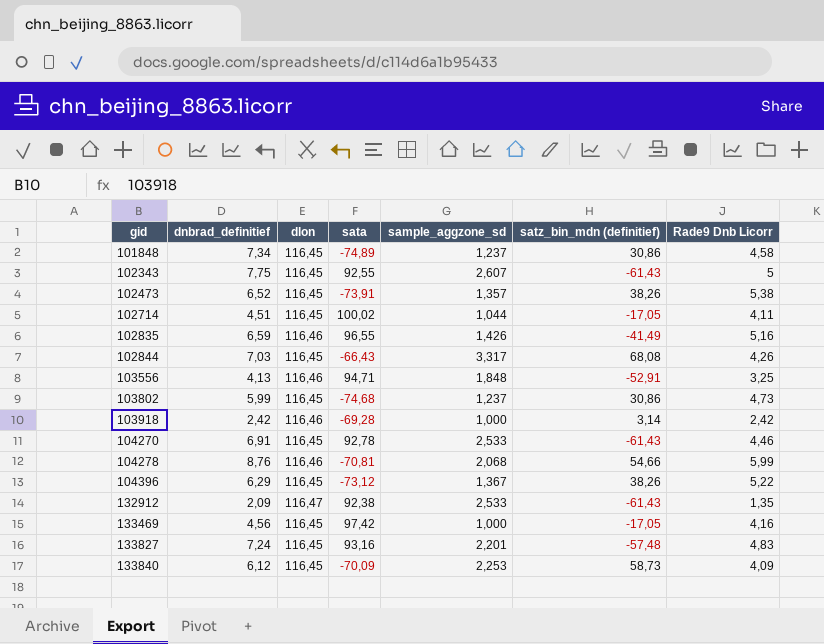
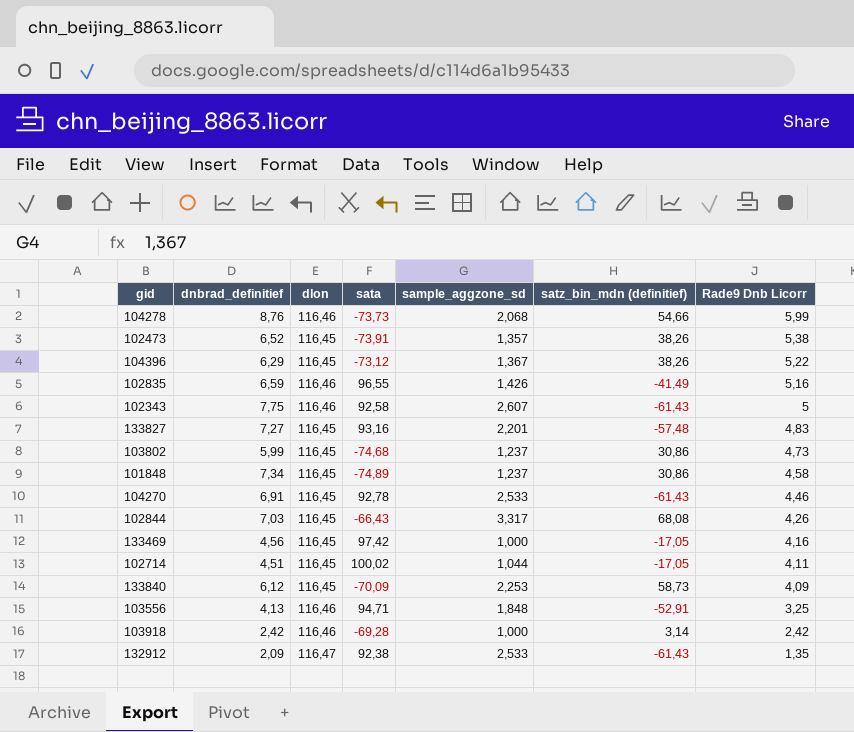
row order: gid ascending -> Rade9 Dnb Licorr descending
104278 | sata: -70,81 -> -73,73
102343 | dlon: 116,45 -> 116,46
102343 | sata: 92,55 -> 92,58
133827 | dnbrad_definitief: 7,24 -> 7,27

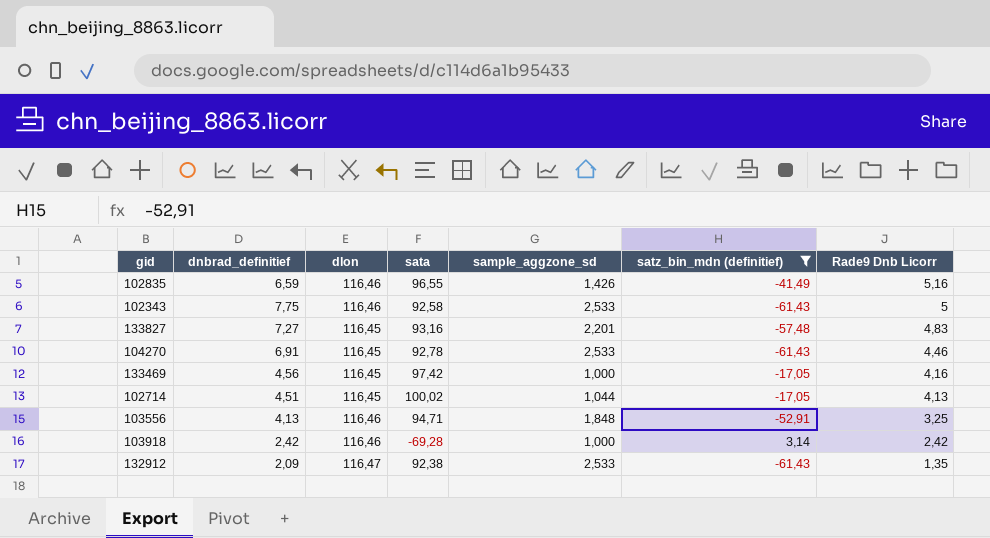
filter: none -> satz_bin_mdn (definitief) <= 3,14
102343 | sample_aggzone_sd: 2,607 -> 2,533
102714 | Rade9 Dnb Licorr: 4,11 -> 4,13

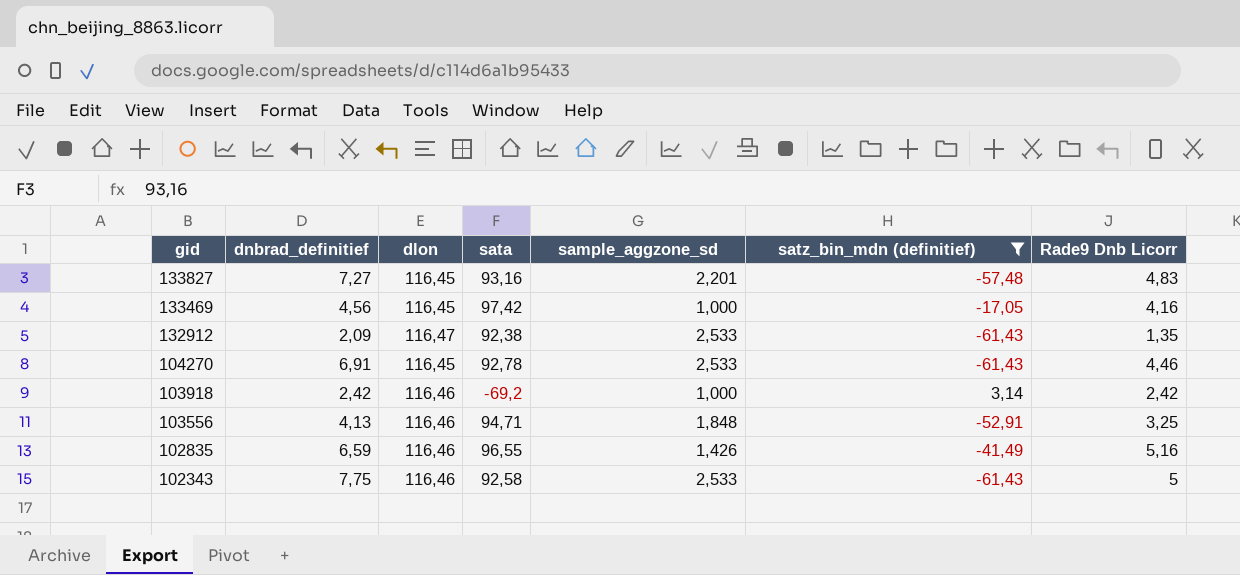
row order: Rade9 Dnb Licorr descending -> gid descending
row 102714: 4,51 | 116,45 | 100,02 | 1,044 | -17,05 | 4,13 -> none
103918 | sata: -69,28 -> -69,2

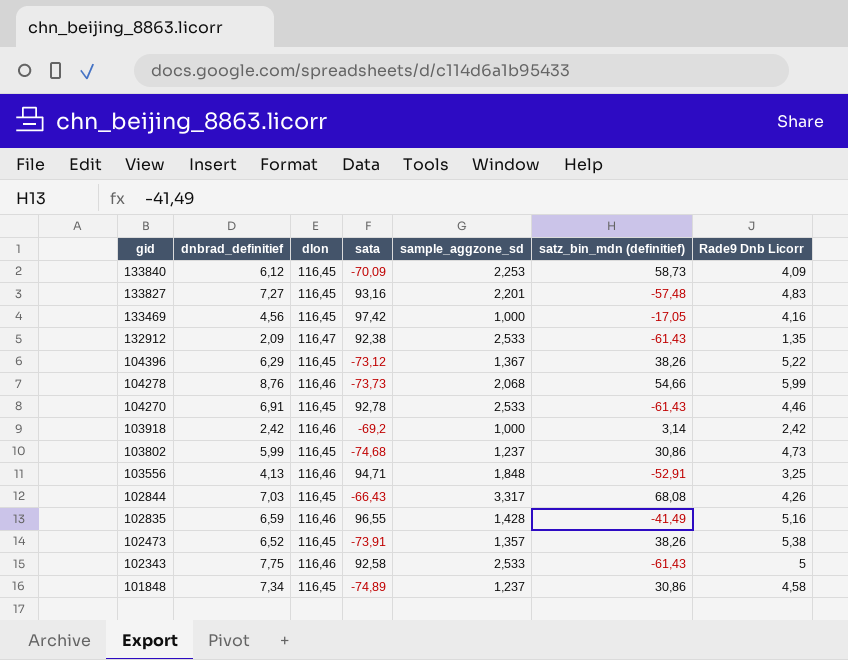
filter: satz_bin_mdn (definitief) <= 3,14 -> none
102835 | sample_aggzone_sd: 1,426 -> 1,428

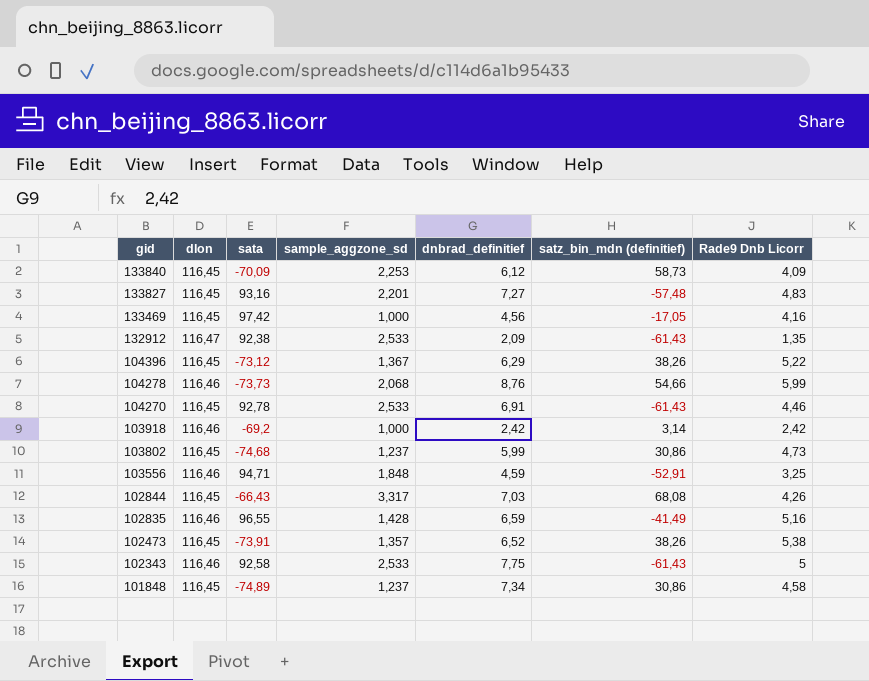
column dnbrad_definitief | position: 2 -> 5
103556 | dnbrad_definitief: 4,13 -> 4,59

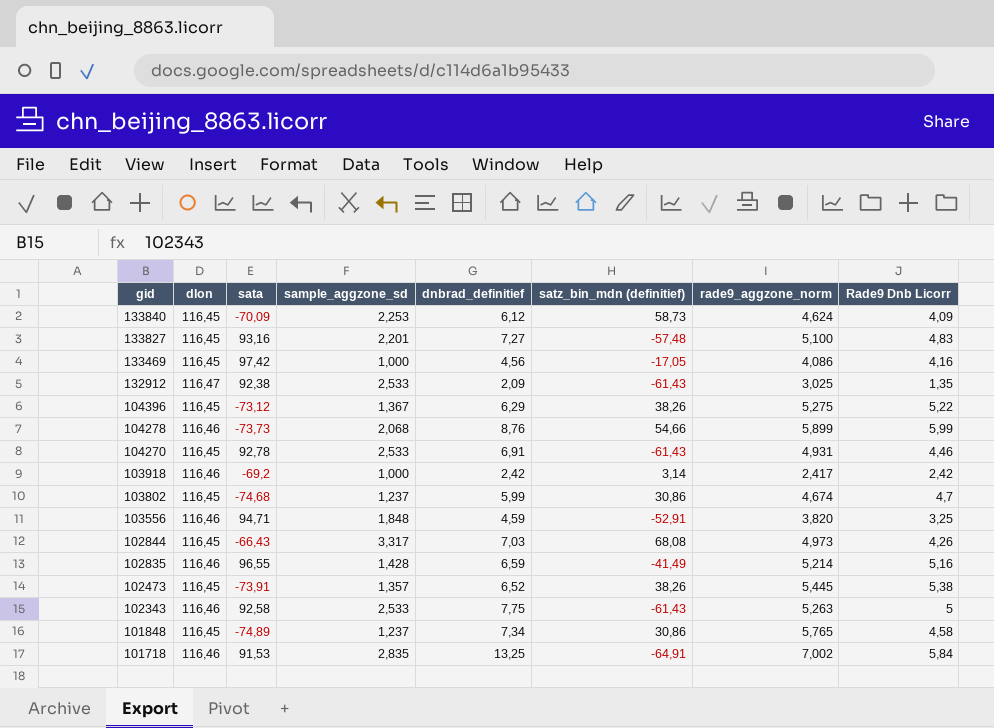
column rade9_aggzone_norm | position: none -> 7
103802 | Rade9 Dnb Licorr: 4,73 -> 4,7
row 101718: none -> 116,46 | 91,53 | 2,835 | 13,25 | -64,91 | 7,002 | 5,84

